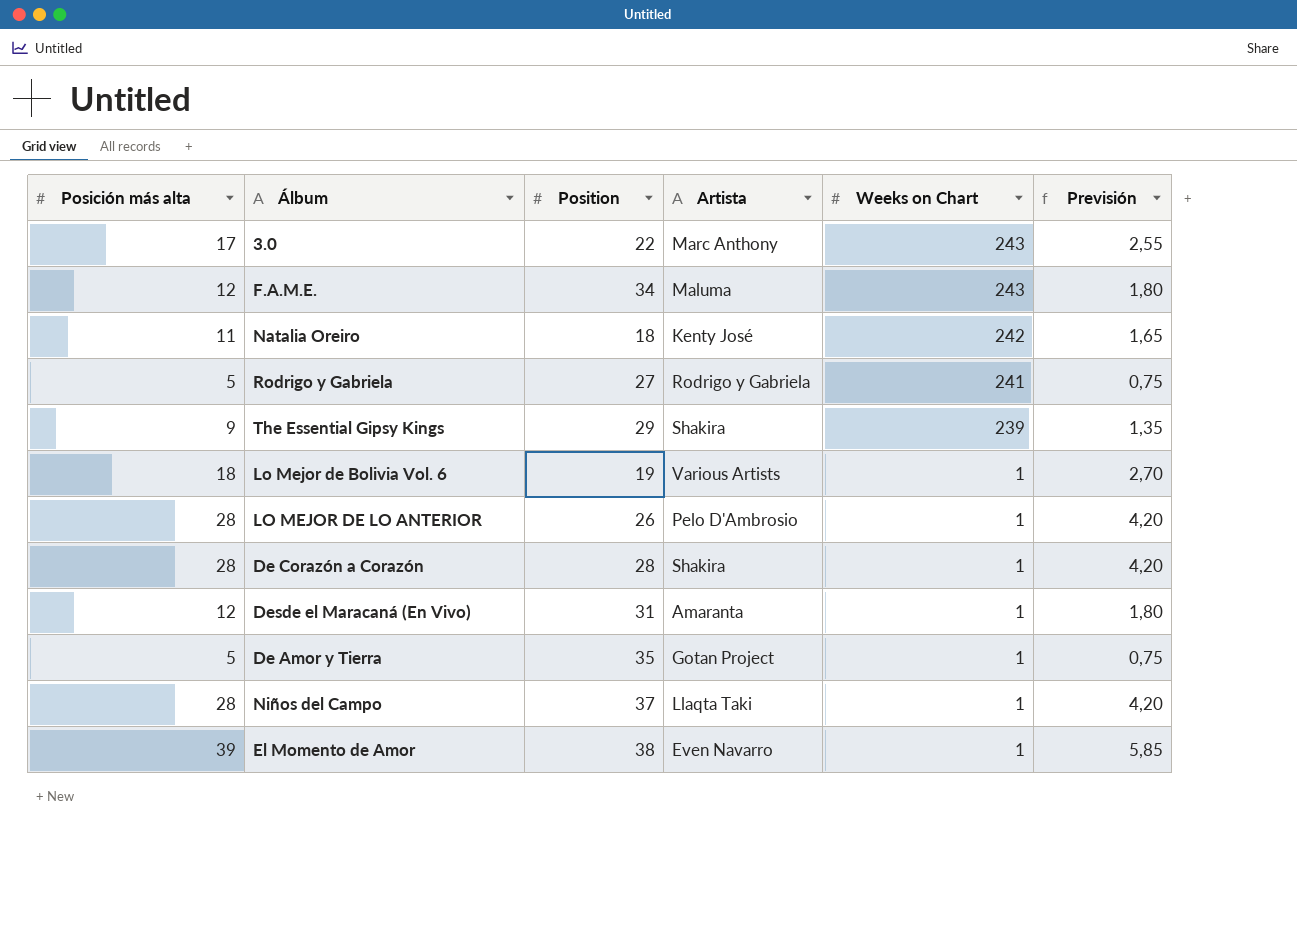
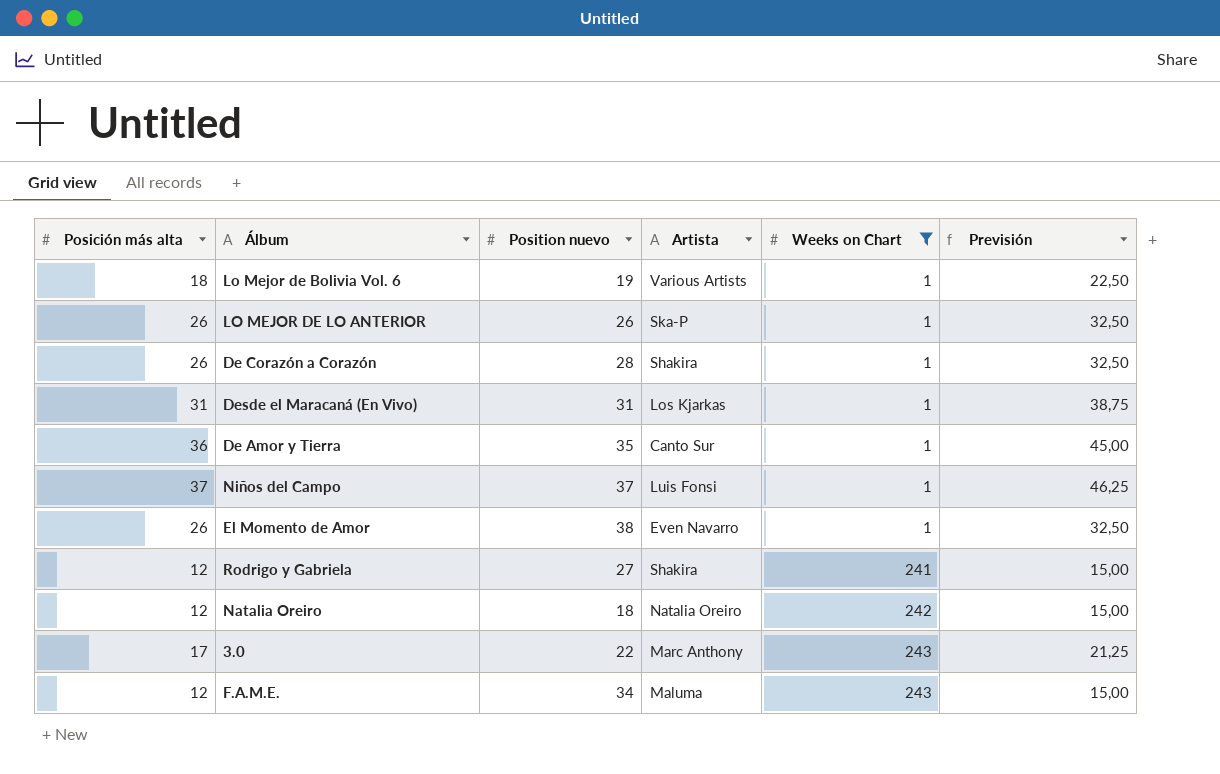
filter: none -> Weeks on Chart != 239
row order: Weeks on Chart descending -> Weeks on Chart ascending
column name: Position -> Position nuevo
column Previsión | formula: [Posición más alta] * 0,15 -> [Posición más alta] * 1,25
LO MEJOR DE LO ANTERIOR | Posición más alta: 28 -> 26
LO MEJOR DE LO ANTERIOR | Artista: Pelo D'Ambrosio -> Ska-P
De Corazón a Corazón | Posición más alta: 28 -> 26
Desde el Maracaná (En Vivo) | Posición más alta: 12 -> 31
Desde el Maracaná (En Vivo) | Artista: Amaranta -> Los Kjarkas
De Amor y Tierra | Posición más alta: 5 -> 36
De Amor y Tierra | Artista: Gotan Project -> Canto Sur
Niños del Campo | Posición más alta: 28 -> 37
Niños del Campo | Artista: Llaqta Taki -> Luis Fonsi
El Momento de Amor | Posición más alta: 39 -> 26
Rodrigo y Gabriela | Posición más alta: 5 -> 12
Rodrigo y Gabriela | Artista: Rodrigo y Gabriela -> Shakira
Natalia Oreiro | Posición más alta: 11 -> 12
Natalia Oreiro | Artista: Kenty José -> Natalia Oreiro

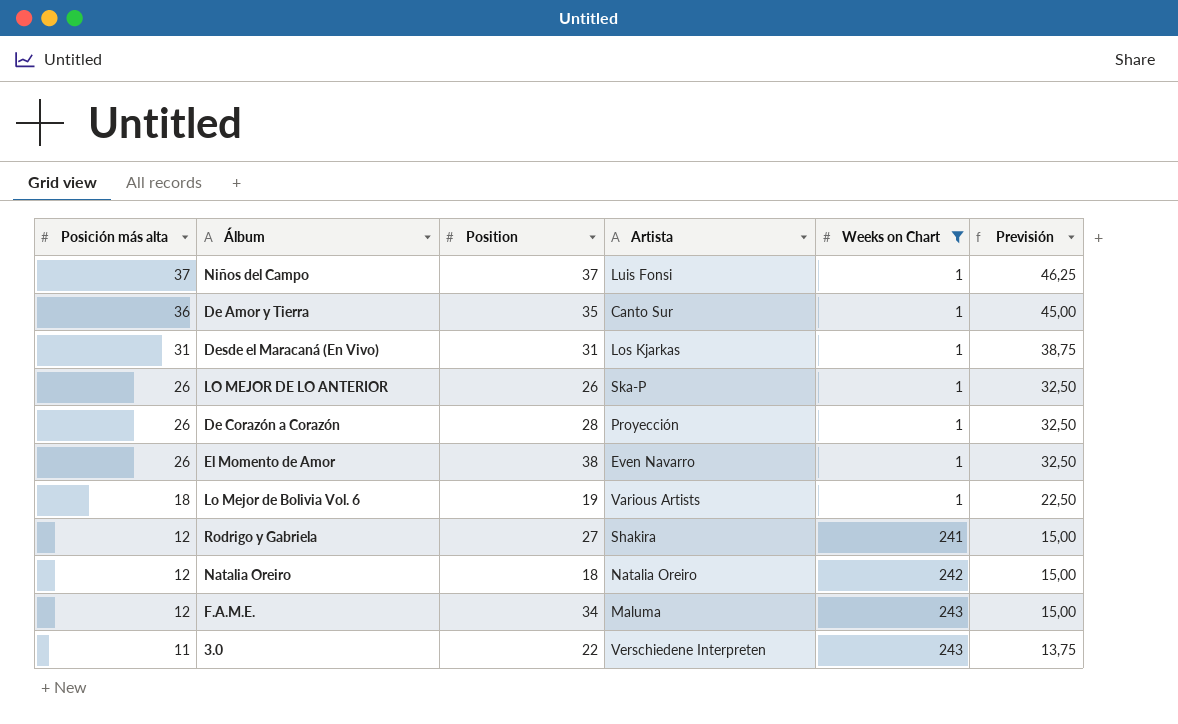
row order: Weeks on Chart ascending -> Posición más alta descending
column name: Position nuevo -> Position
De Corazón a Corazón | Artista: Shakira -> Proyección
3.0 | Posición más alta: 17 -> 11
3.0 | Artista: Marc Anthony -> Verschiedene Interpreten
3.0 | Previsión: 21,25 -> 13,75

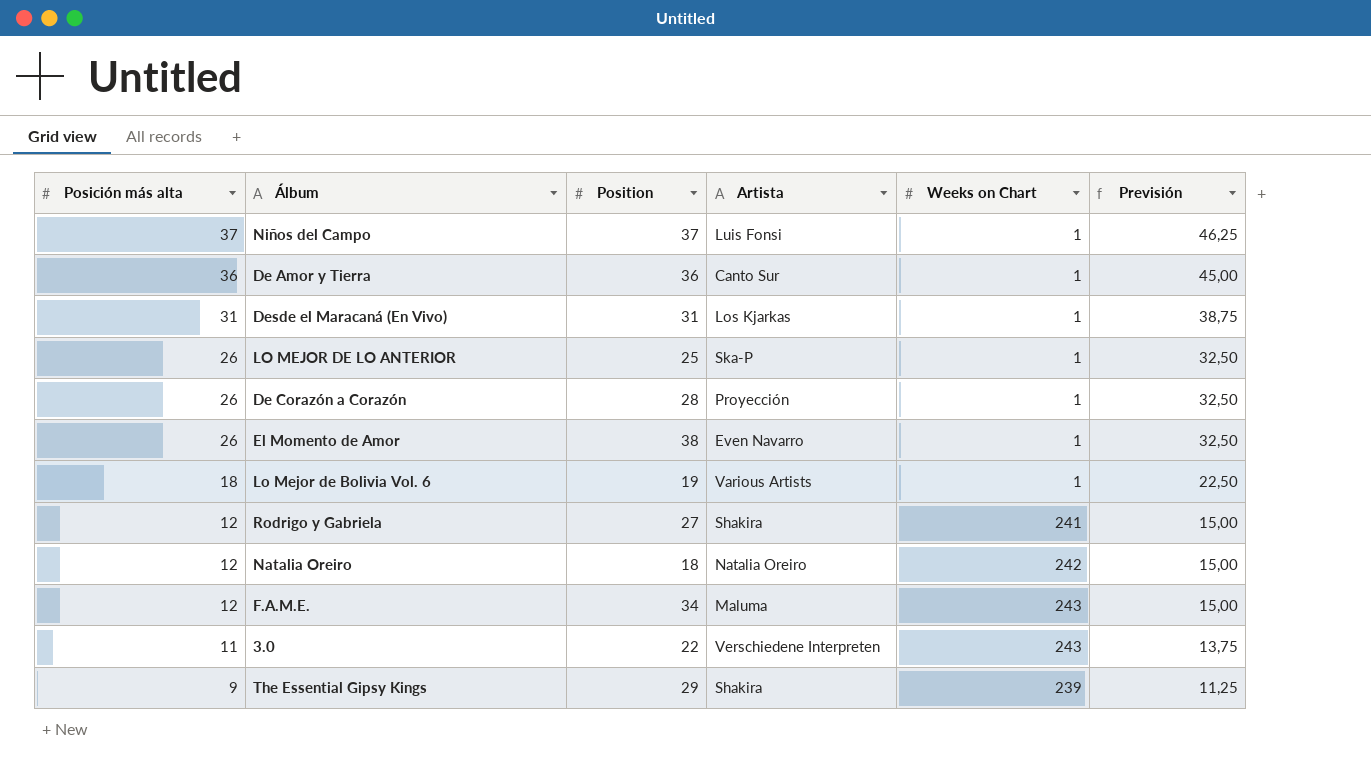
filter: Weeks on Chart != 239 -> none
De Amor y Tierra | Position: 35 -> 36
LO MEJOR DE LO ANTERIOR | Position: 26 -> 25

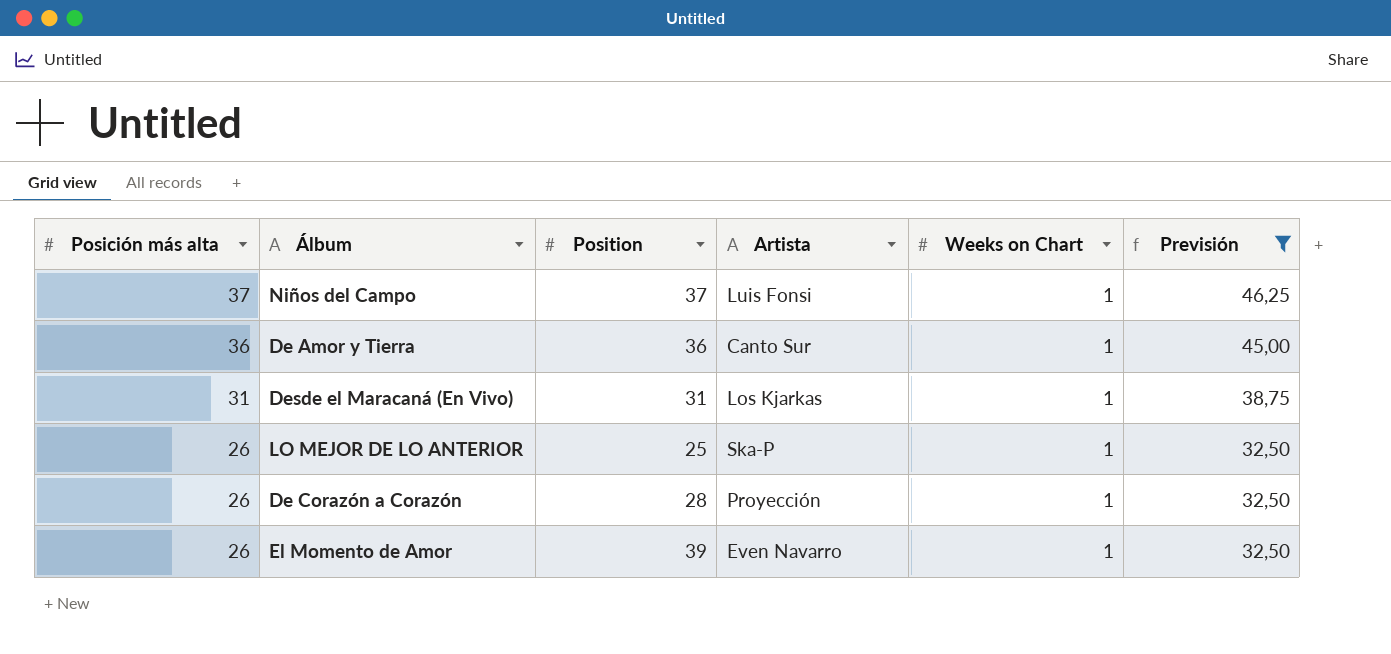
filter: none -> Previsión >= 32,50
El Momento de Amor | Position: 38 -> 39

